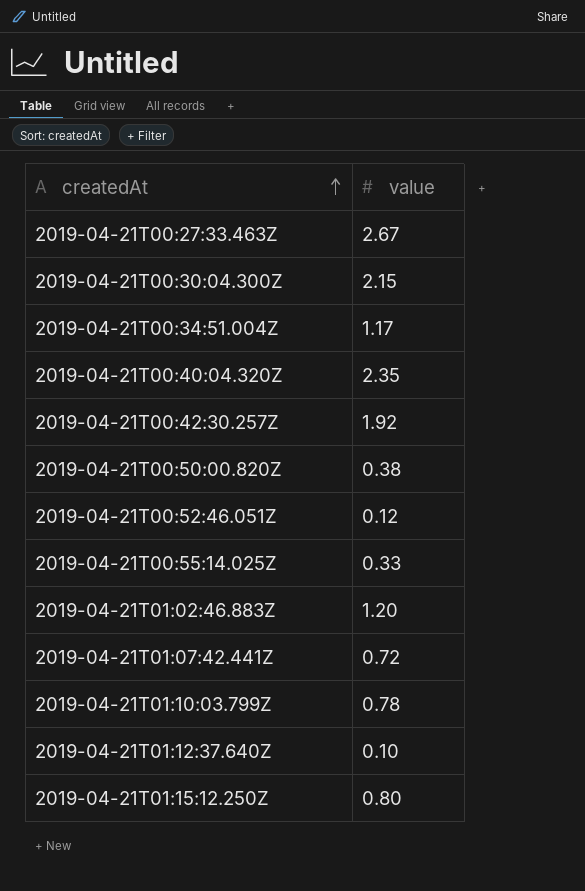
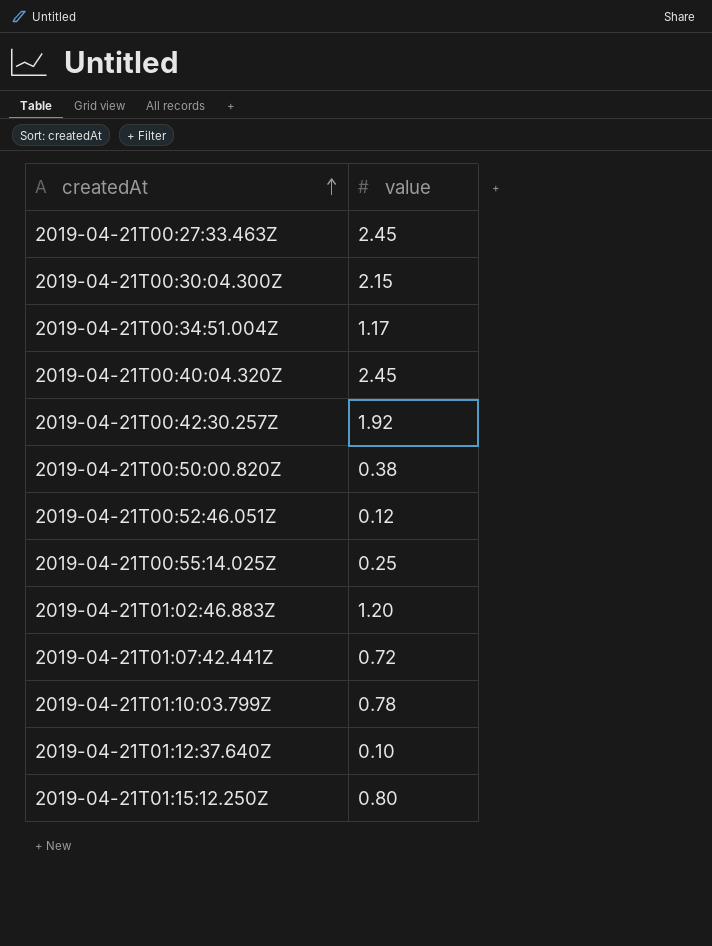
2019-04-21T00:27:33.463Z | value: 2.67 -> 2.45
2019-04-21T00:40:04.320Z | value: 2.35 -> 2.45
2019-04-21T00:55:14.025Z | value: 0.33 -> 0.25

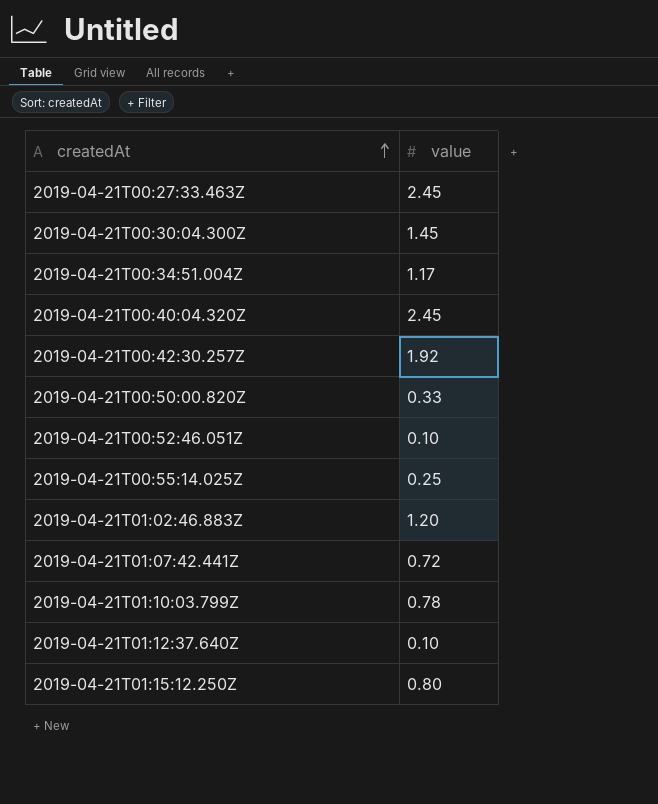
2019-04-21T00:30:04.300Z | value: 2.15 -> 1.45
2019-04-21T00:50:00.820Z | value: 0.38 -> 0.33
2019-04-21T00:52:46.051Z | value: 0.12 -> 0.10

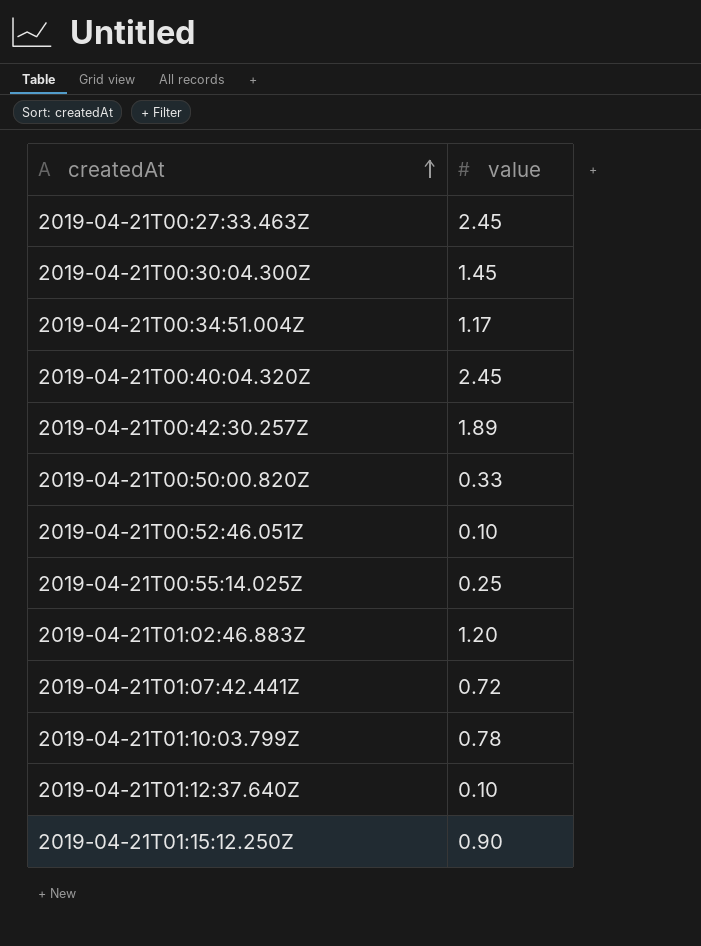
2019-04-21T00:42:30.257Z | value: 1.92 -> 1.89
2019-04-21T01:15:12.250Z | value: 0.80 -> 0.90

